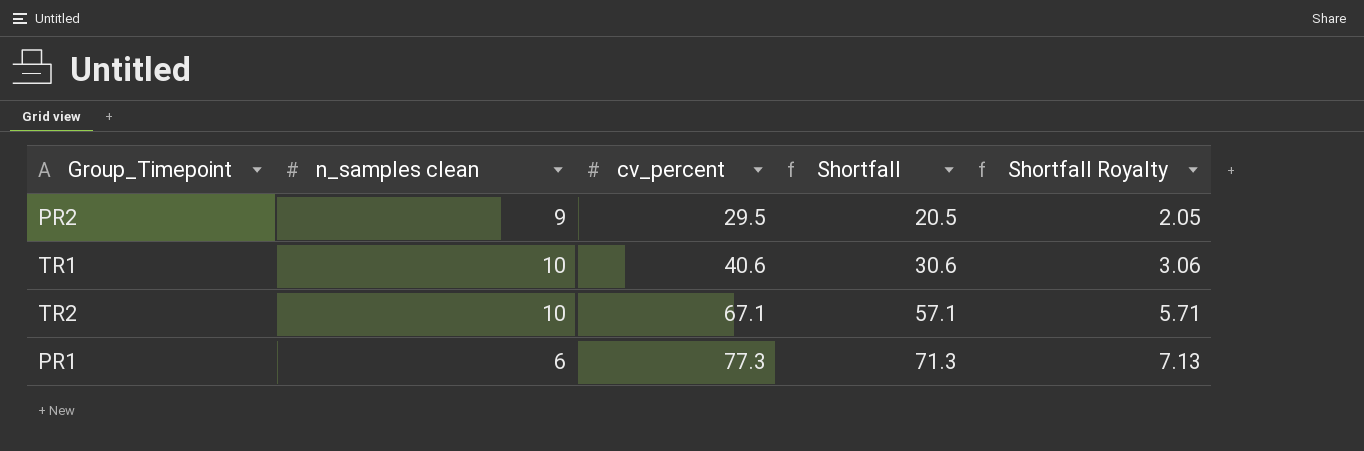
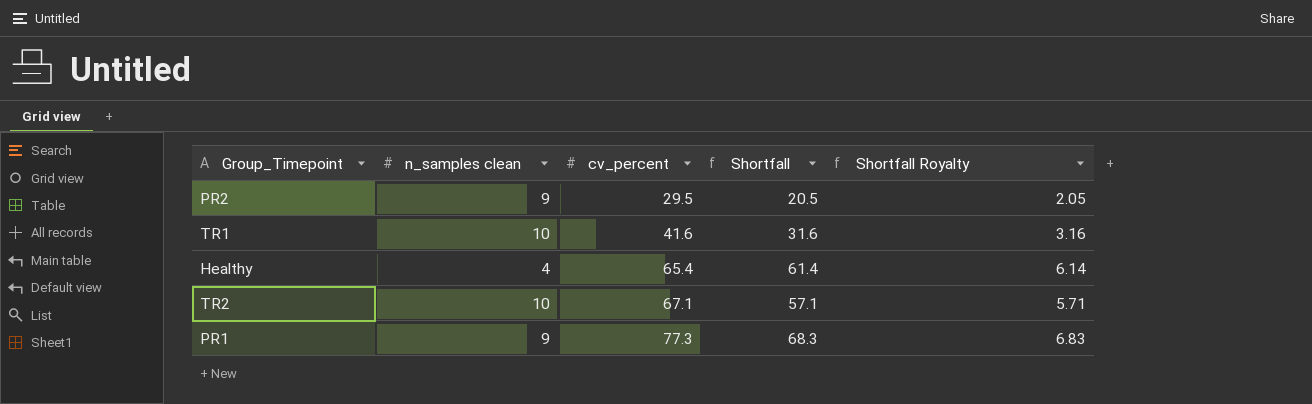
TR1 | cv_percent: 40.6 -> 41.6
TR1 | Shortfall: 30.6 -> 31.6
TR1 | Shortfall Royalty: 3.06 -> 3.16
row Healthy: none -> 4 | 65.4 | 61.4 | 6.14
PR1 | n_samples clean: 6 -> 9
PR1 | Shortfall: 71.3 -> 68.3
PR1 | Shortfall Royalty: 7.13 -> 6.83

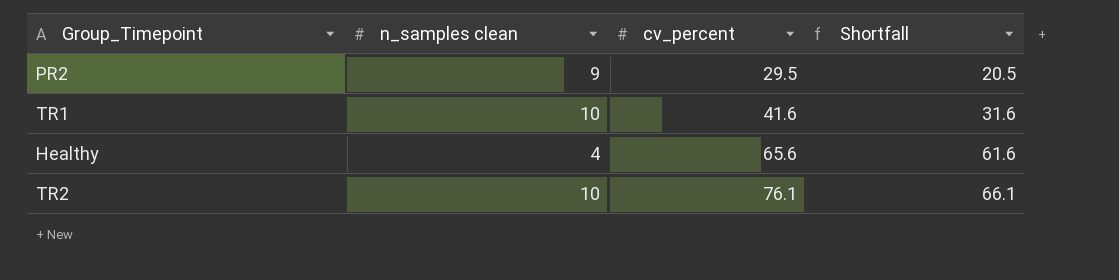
column Shortfall Royalty | formula: [Shortfall] * 0.1 -> none
row PR1: 9 | 77.3 | 68.3 | 6.83 -> none
Healthy | cv_percent: 65.4 -> 65.6
Healthy | Shortfall: 61.4 -> 61.6
TR2 | cv_percent: 67.1 -> 76.1
TR2 | Shortfall: 57.1 -> 66.1

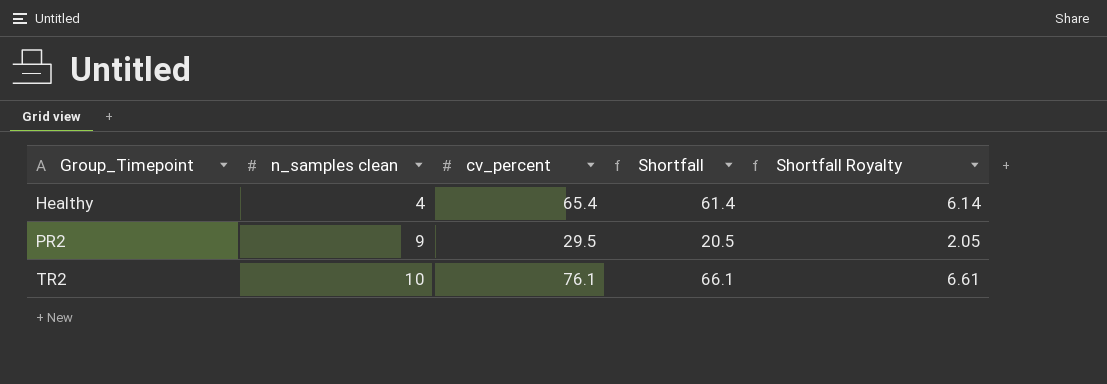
row order: cv_percent ascending -> Group_Timepoint ascending
column Shortfall Royalty | formula: none -> [Shortfall] * 0.1
row TR1: 10 | 41.6 | 31.6 -> none
Healthy | cv_percent: 65.6 -> 65.4
Healthy | Shortfall: 61.6 -> 61.4

